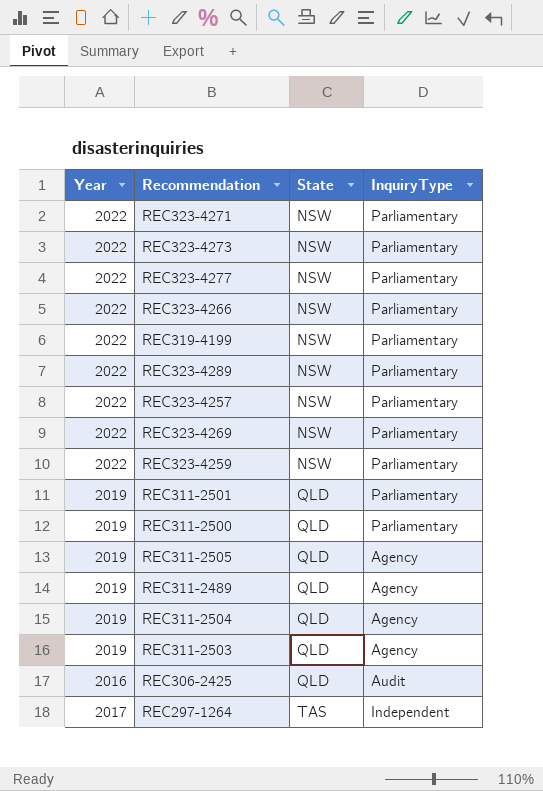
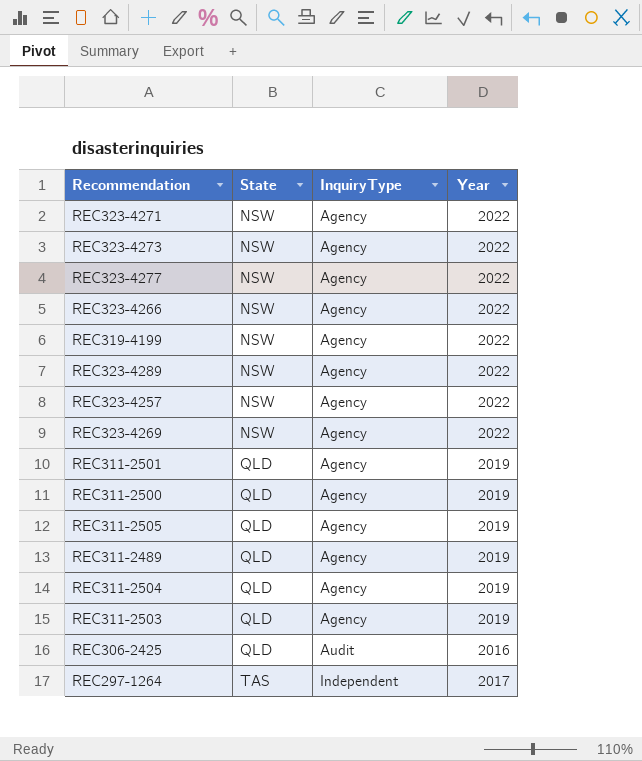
column Year | position: 1 -> 4
row REC323-4259: 2022 | NSW | Parliamentary -> none
REC323-4271 | InquiryType: Parliamentary -> Agency
REC323-4273 | InquiryType: Parliamentary -> Agency
REC323-4277 | InquiryType: Parliamentary -> Agency
REC323-4266 | InquiryType: Parliamentary -> Agency
REC319-4199 | InquiryType: Parliamentary -> Agency
REC323-4289 | InquiryType: Parliamentary -> Agency
REC323-4257 | InquiryType: Parliamentary -> Agency
REC323-4269 | InquiryType: Parliamentary -> Agency
REC311-2501 | InquiryType: Parliamentary -> Agency
REC311-2500 | InquiryType: Parliamentary -> Agency

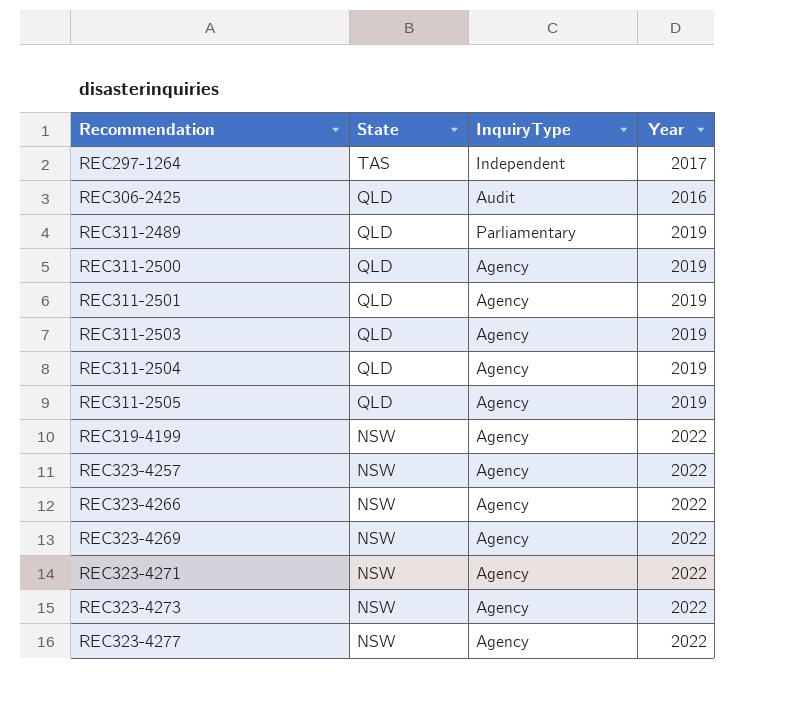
row order: State ascending -> Recommendation ascending
row REC323-4289: NSW | Agency | 2022 -> none
REC311-2489 | InquiryType: Agency -> Parliamentary

